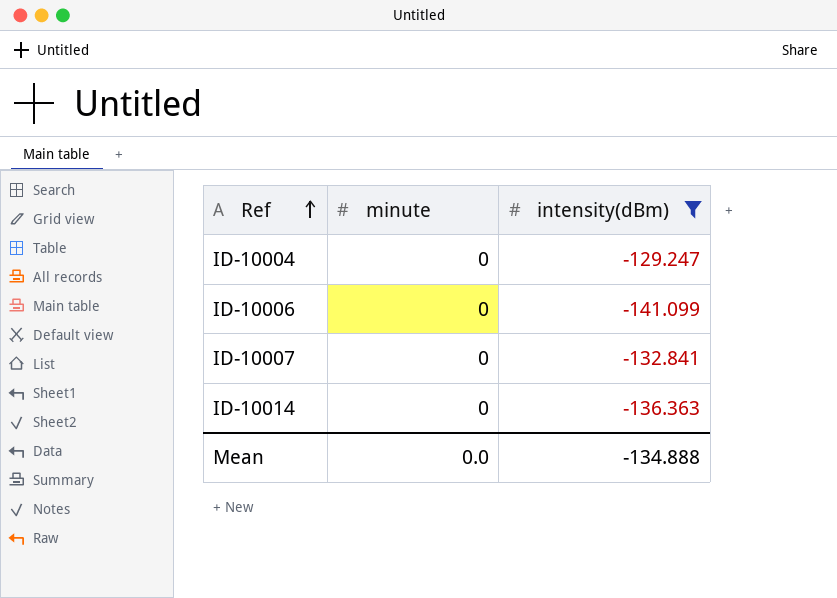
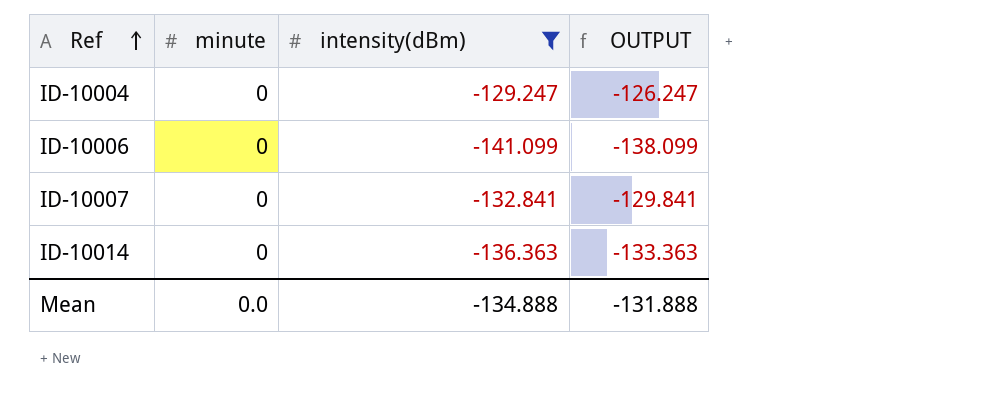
column OUTPUT | formula: none -> [intensity(dBm)] + 3

